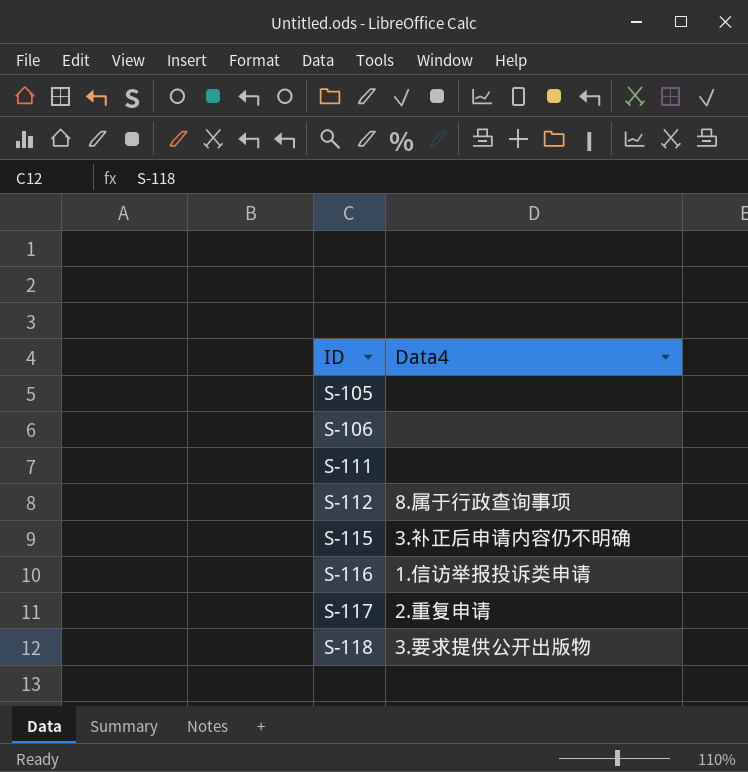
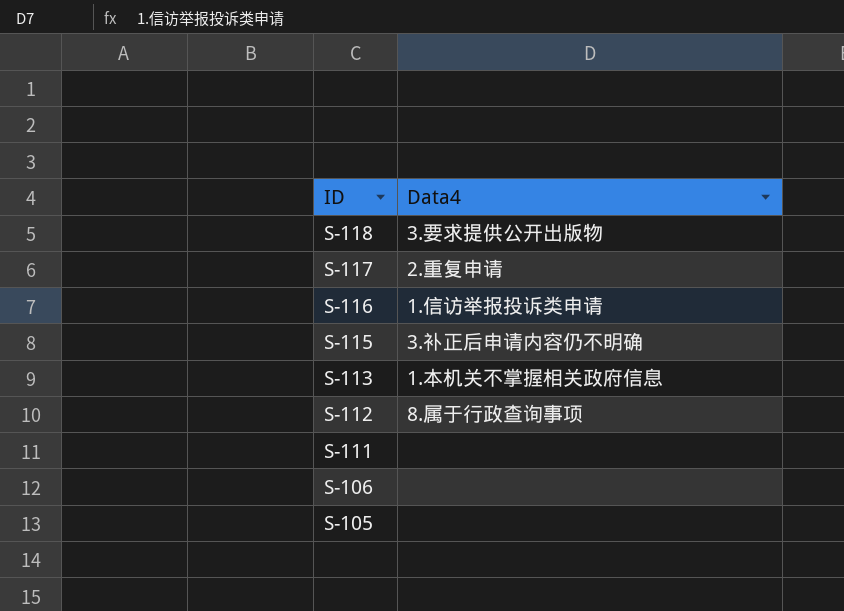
row order: ID ascending -> ID descending
row S-113: none -> 1.本机关不掌握相关政府信息

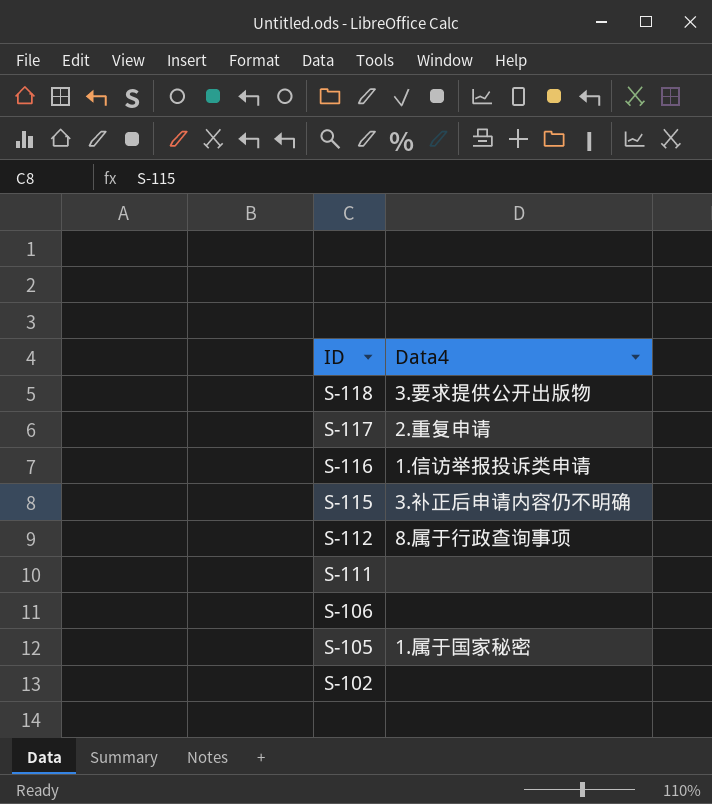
row S-113: 1.本机关不掌握相关政府信息 -> none
S-105 | Data4: none -> 1.属于国家秘密
row S-102: none -> none

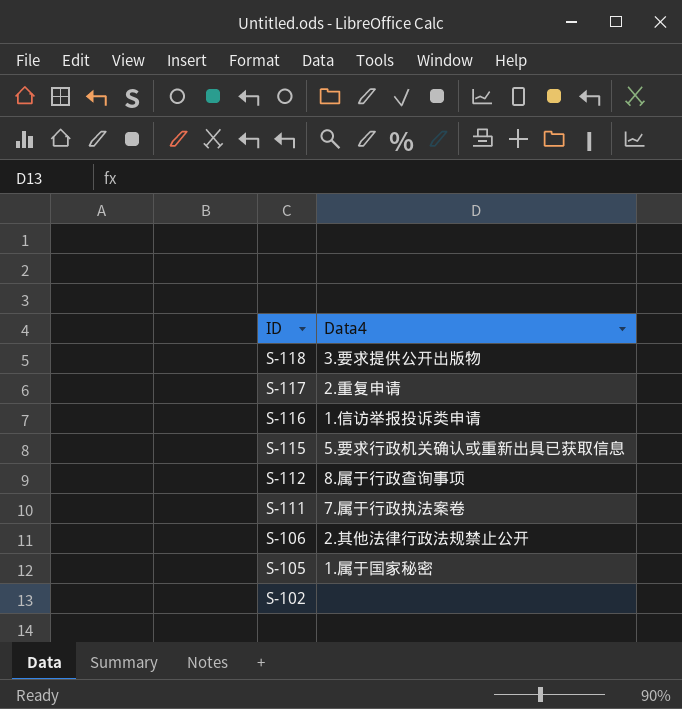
S-115 | Data4: 3.补正后申请内容仍不明确 -> 5.要求行政机关确认或重新出具已获取信息
S-111 | Data4: none -> 7.属于行政执法案卷
S-106 | Data4: none -> 2.其他法律行政法规禁止公开

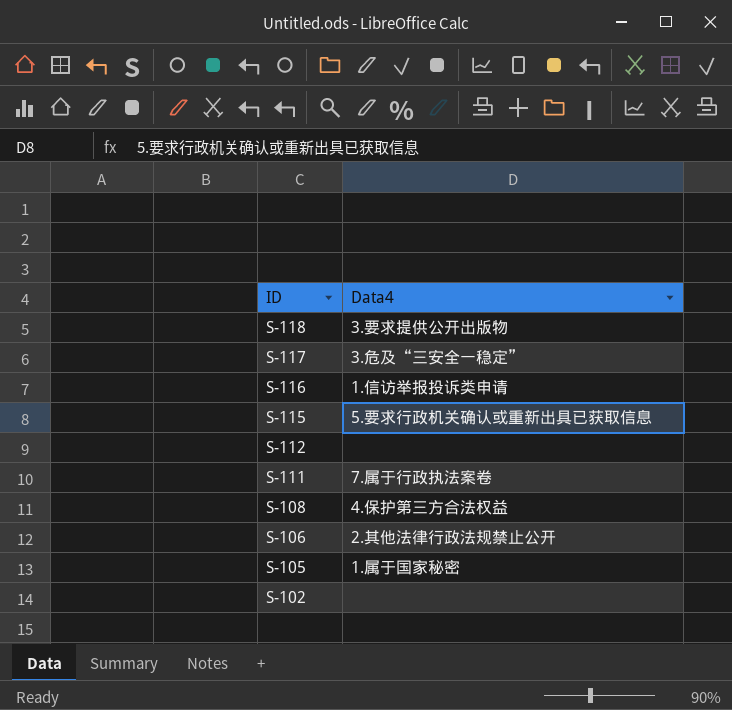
S-117 | Data4: 2.重复申请 -> 3.危及“三安全一稳定”
S-112 | Data4: 8.属于行政查询事项 -> none
row S-108: none -> 4.保护第三方合法权益

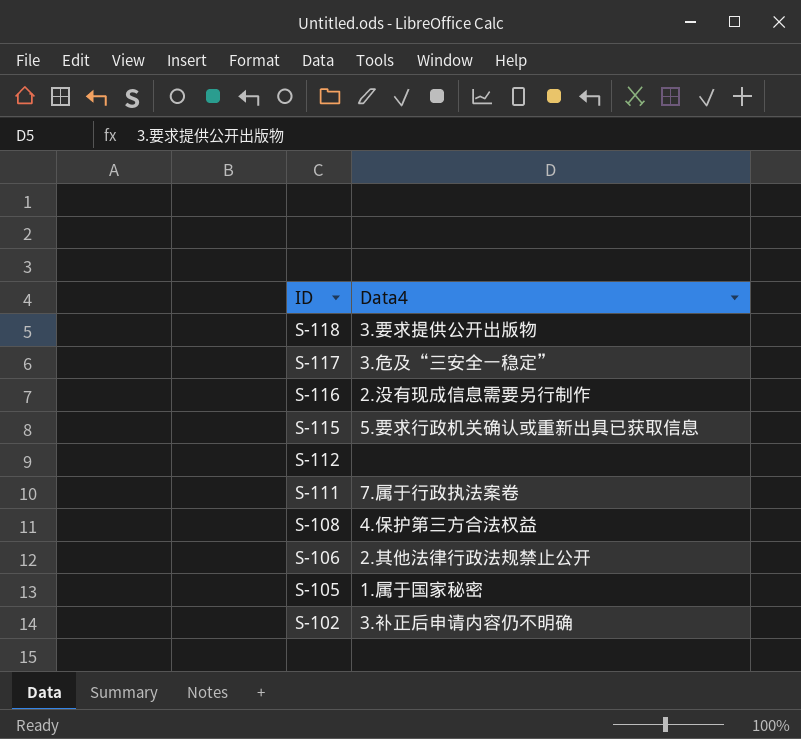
S-116 | Data4: 1.信访举报投诉类申请 -> 2.没有现成信息需要另行制作
S-102 | Data4: none -> 3.补正后申请内容仍不明确

